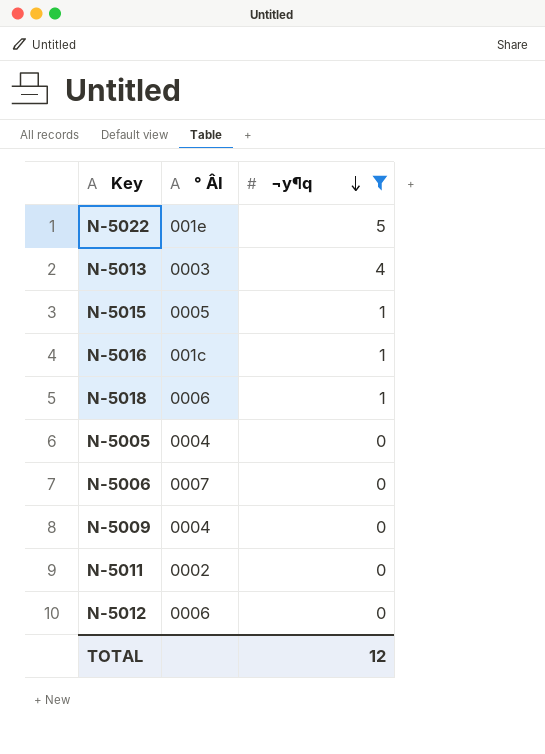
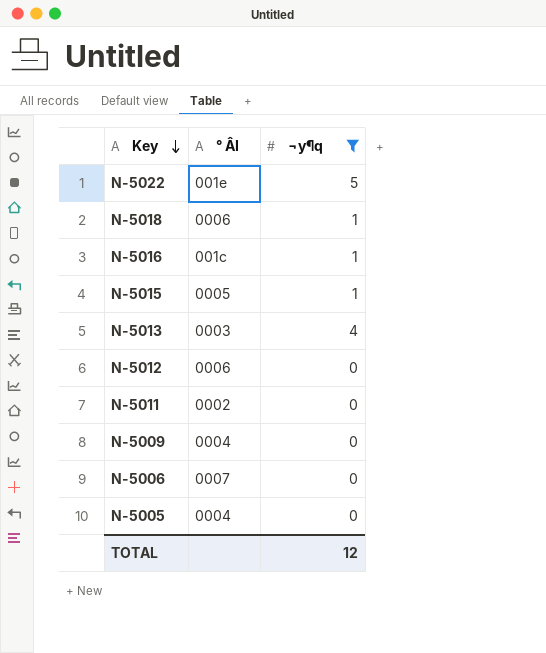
row order: ¬y¶q descending -> Key descending

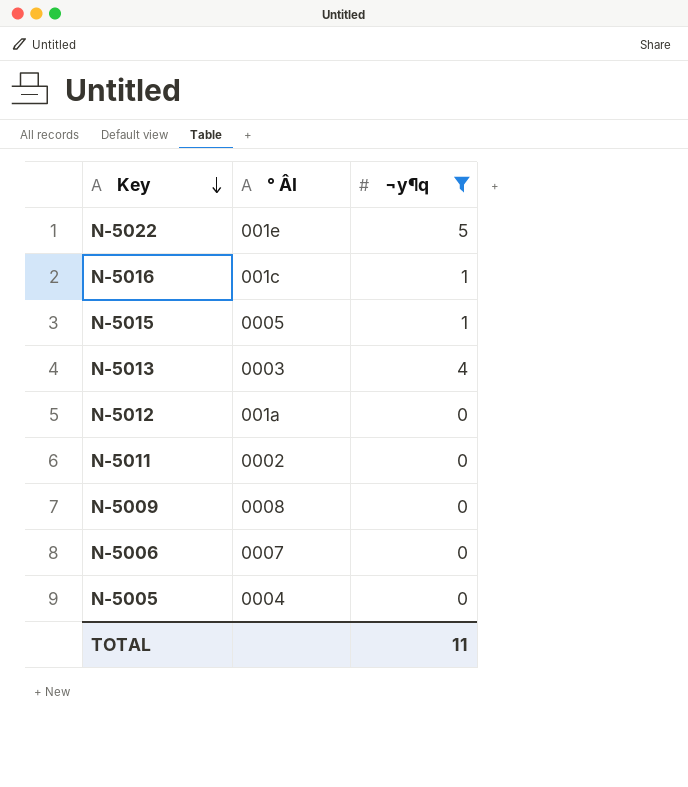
row N-5018: 0006 | 1 -> none
N-5012 | ° ÂI: 0006 -> 001a
N-5009 | ° ÂI: 0004 -> 0008
TOTAL | ¬y¶q: 12 -> 11

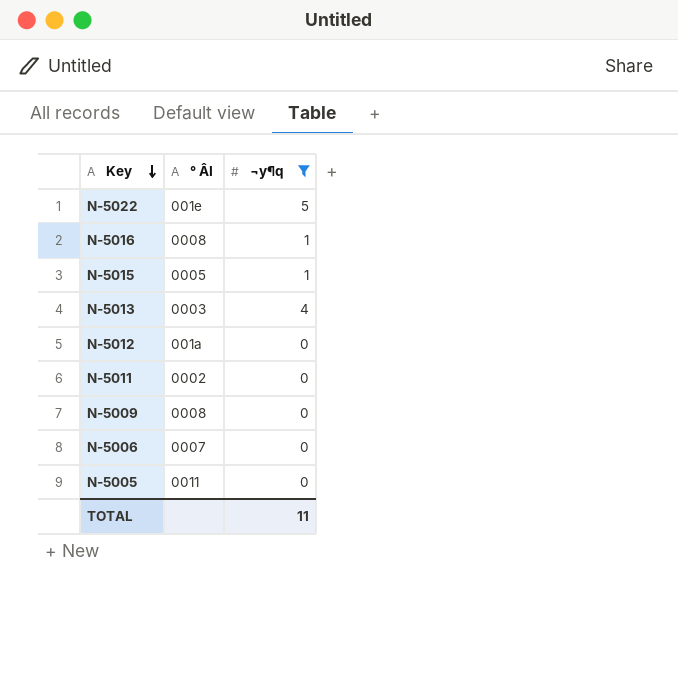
N-5016 | ° ÂI: 001c -> 0008
N-5005 | ° ÂI: 0004 -> 0011

